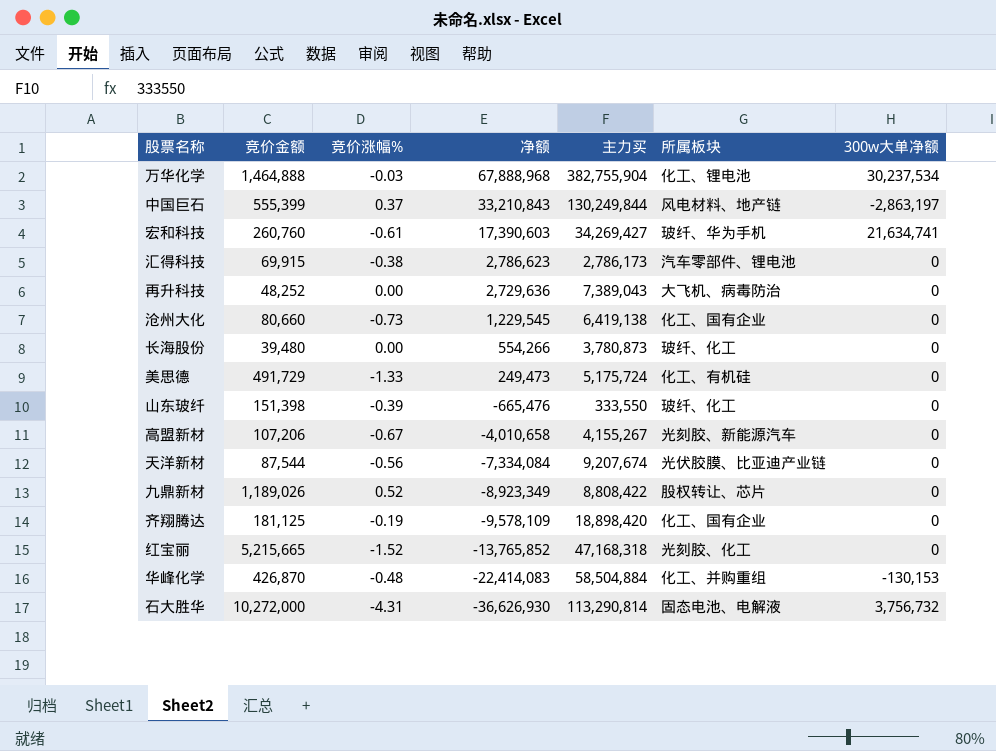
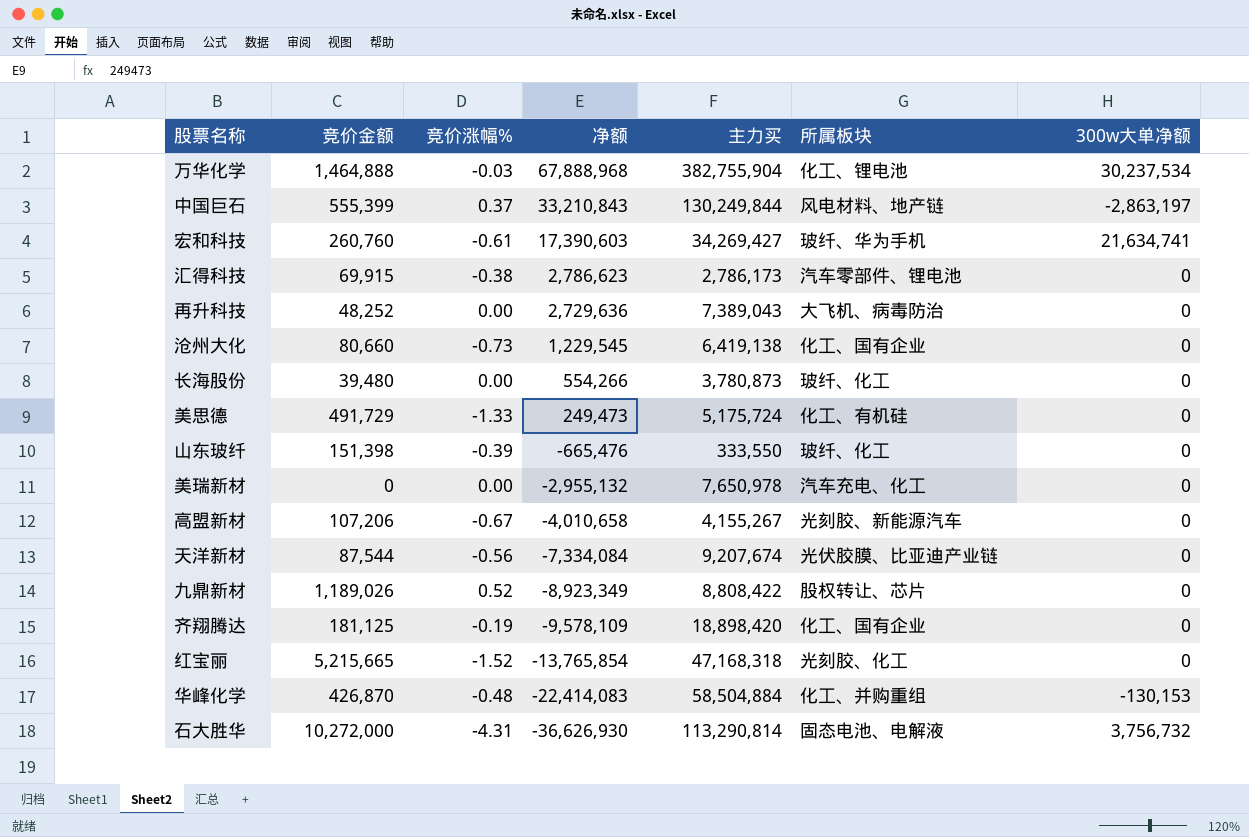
row 美瑞新材: none -> 0 | 0.00 | -2,955,132 | 7,650,978 | 汽车充电、化工 | 0
红宝丽 | 净额: -13,765,852 -> -13,765,854

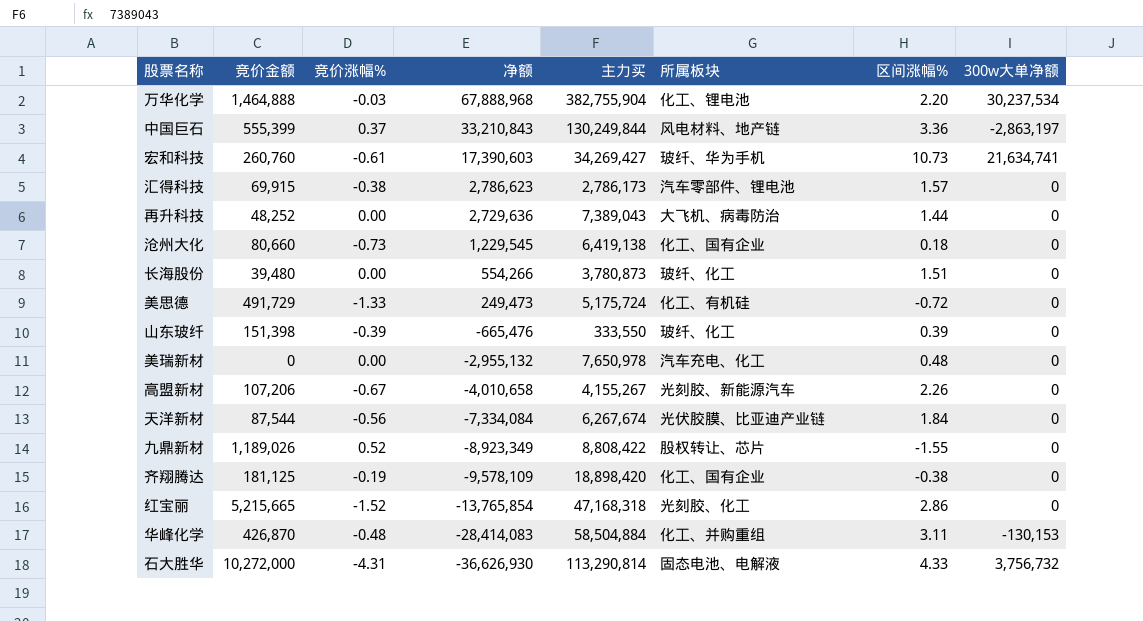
column 区间涨幅% | position: none -> 7
天洋新材 | 主力买: 9,207,674 -> 6,267,674
华峰化学 | 净额: -22,414,083 -> -28,414,083

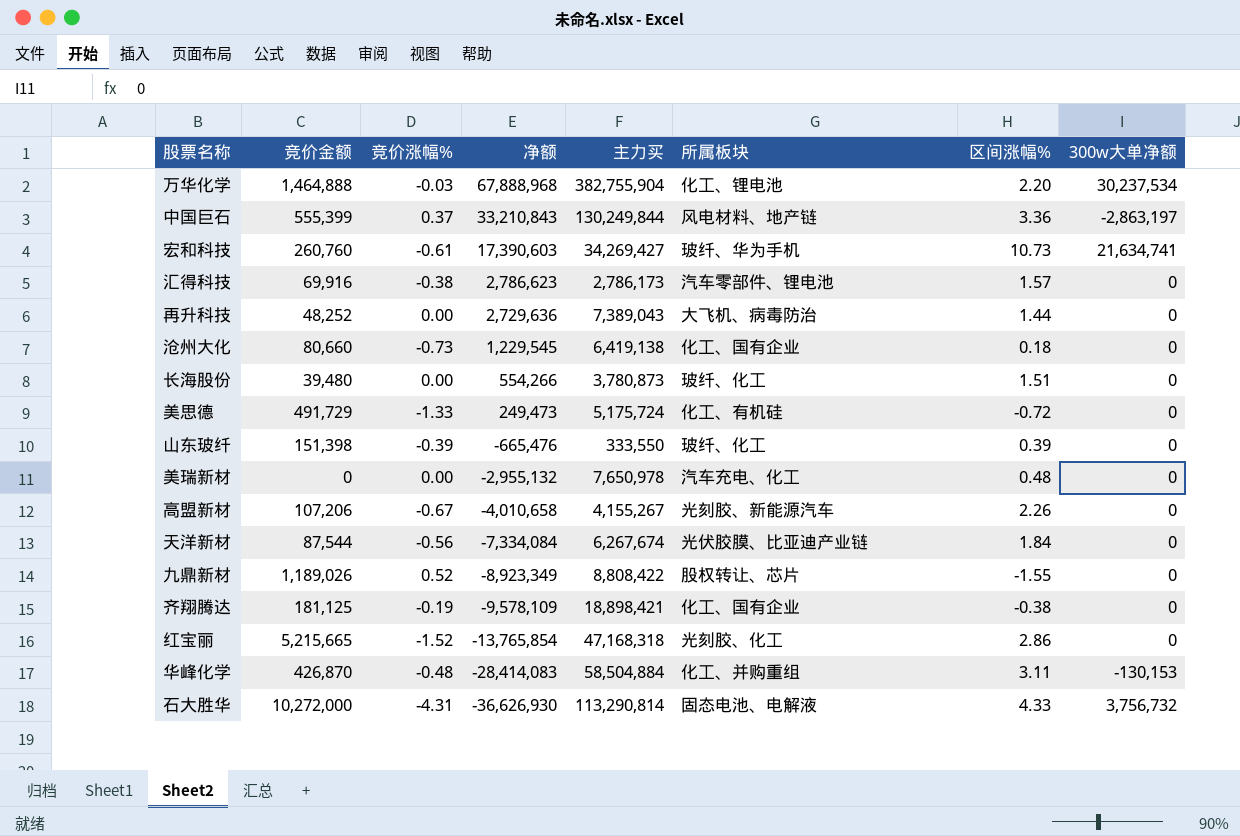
汇得科技 | 竞价金额: 69,915 -> 69,916
齐翔腾达 | 主力买: 18,898,420 -> 18,898,421

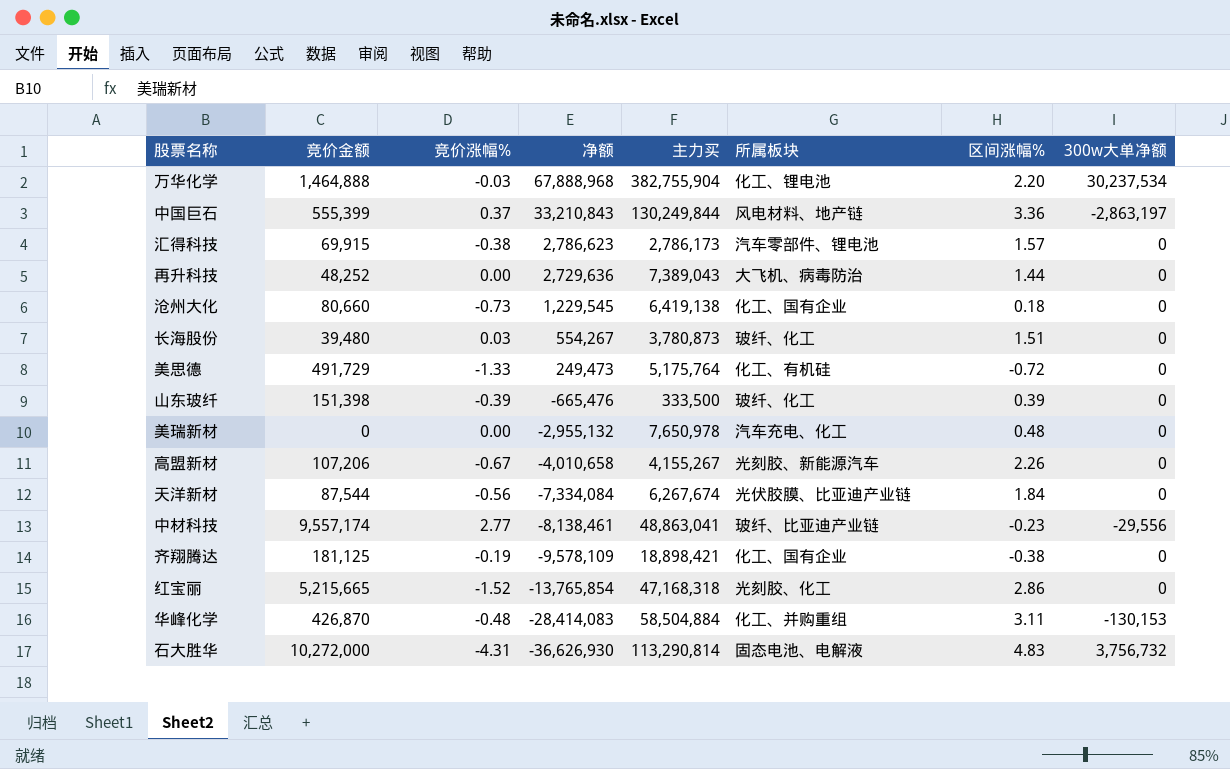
row 宏和科技: 260,760 | -0.61 | 17,390,603 | 34,269,427 | 玻纤、华为手机 | 10.73 | 21,634,741 -> none
row 九鼎新材: 1,189,026 | 0.52 | -8,923,349 | 8,808,422 | 股权转让、芯片 | -1.55 | 0 -> none
汇得科技 | 竞价金额: 69,916 -> 69,915
长海股份 | 竞价涨幅%: 0.00 -> 0.03
长海股份 | 净额: 554,266 -> 554,267
美思德 | 主力买: 5,175,724 -> 5,175,764
山东玻纤 | 主力买: 333,550 -> 333,500
row 中材科技: none -> 9,557,174 | 2.77 | -8,138,461 | 48,863,041 | 玻纤、比亚迪产业链 | -0.23 | -29,556
石大胜华 | 区间涨幅%: 4.33 -> 4.83

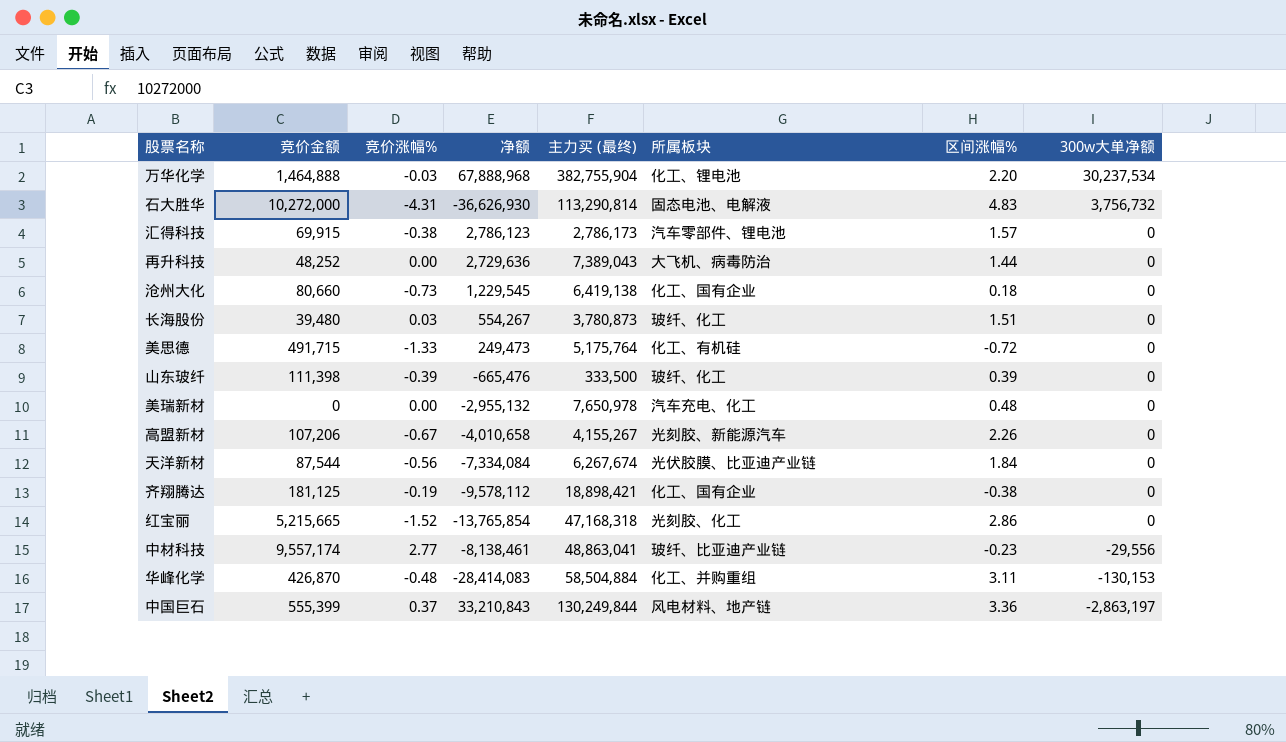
row order: 净额 descending -> 300w大单净额 descending
column name: 主力买 -> 主力买 (最终)
汇得科技 | 净额: 2,786,623 -> 2,786,123
美思德 | 竞价金额: 491,729 -> 491,715
山东玻纤 | 竞价金额: 151,398 -> 111,398
齐翔腾达 | 净额: -9,578,109 -> -9,578,112

